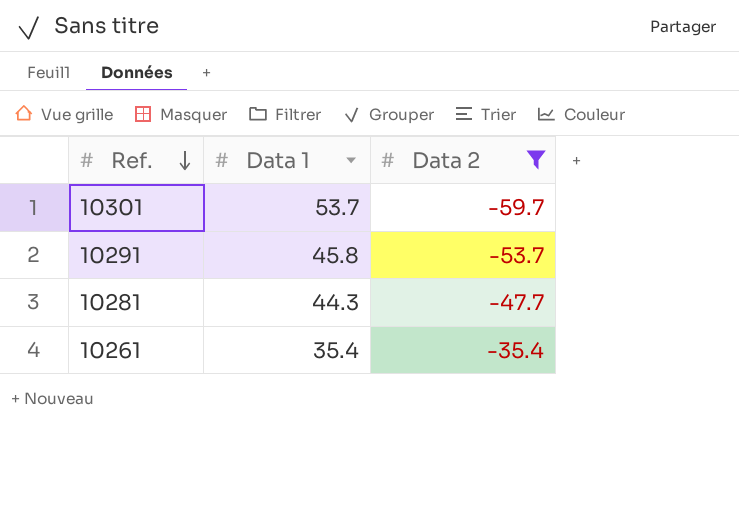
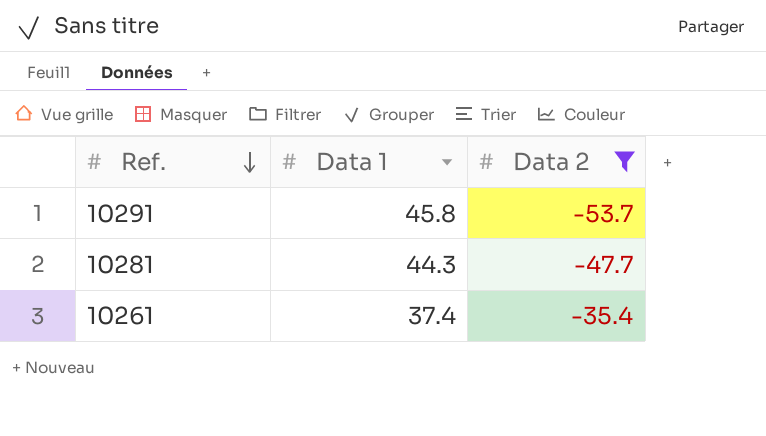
row 10301: 53.7 | -59.7 -> none
10261 | Data 1: 35.4 -> 37.4

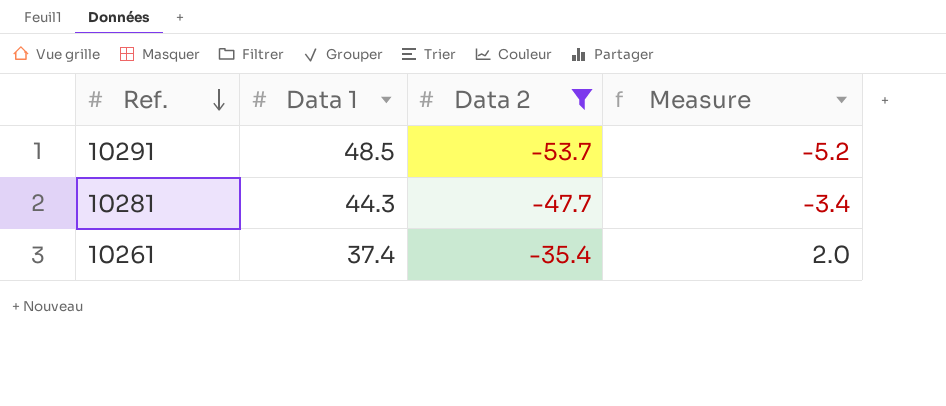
column Measure | formula: none -> [Data 1] + [Data 2]
10291 | Data 1: 45.8 -> 48.5

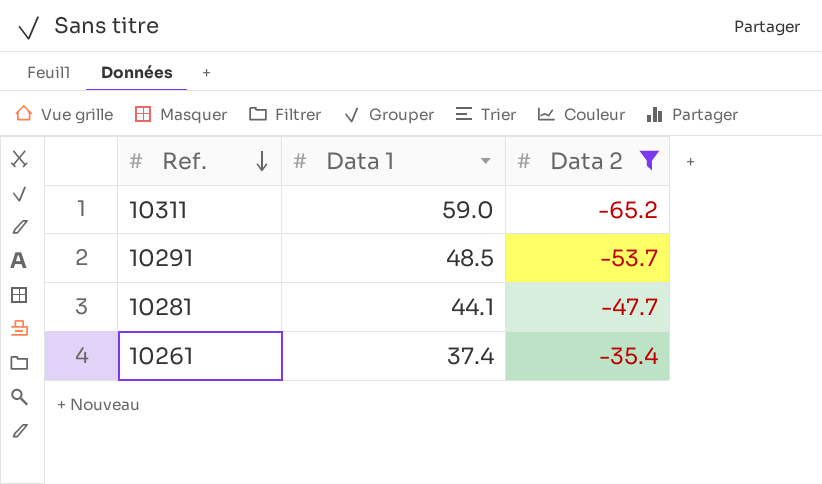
column Measure | formula: [Data 1] + [Data 2] -> none
row 10311: none -> 59.0 | -65.2
10281 | Data 1: 44.3 -> 44.1

